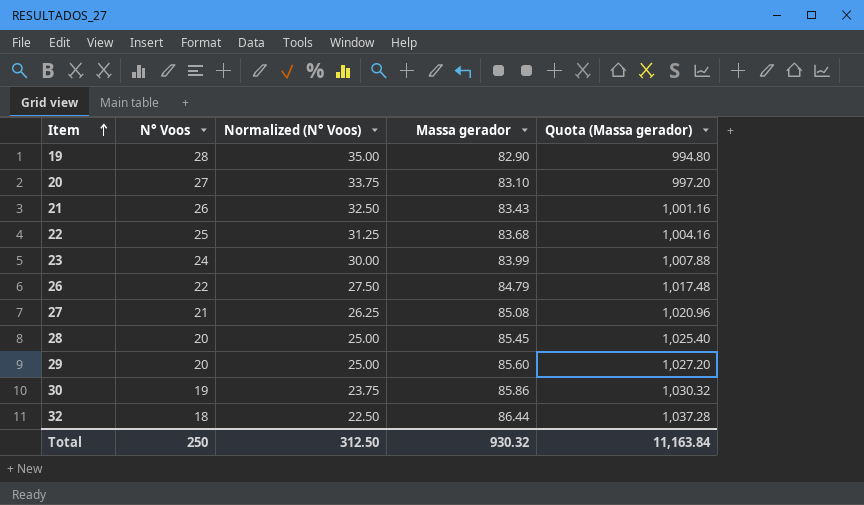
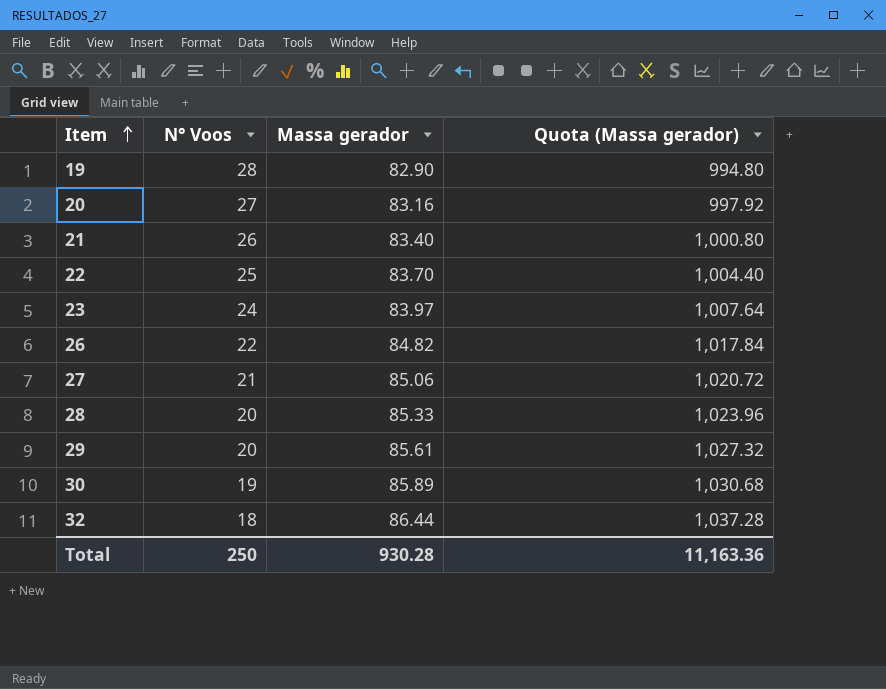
column Normalized (N° Voos) | formula: [N° Voos] * 1.25 -> none
20 | Massa gerador: 83.10 -> 83.16
20 | Quota (Massa gerador): 997.20 -> 997.92
21 | Massa gerador: 83.43 -> 83.40
21 | Quota (Massa gerador): 1,001.16 -> 1,000.80
22 | Massa gerador: 83.68 -> 83.70
22 | Quota (Massa gerador): 1,004.16 -> 1,004.40
23 | Massa gerador: 83.99 -> 83.97
23 | Quota (Massa gerador): 1,007.88 -> 1,007.64
26 | Massa gerador: 84.79 -> 84.82
26 | Quota (Massa gerador): 1,017.48 -> 1,017.84
27 | Massa gerador: 85.08 -> 85.06
27 | Quota (Massa gerador): 1,020.96 -> 1,020.72
28 | Massa gerador: 85.45 -> 85.33
28 | Quota (Massa gerador): 1,025.40 -> 1,023.96
29 | Massa gerador: 85.60 -> 85.61
29 | Quota (Massa gerador): 1,027.20 -> 1,027.32
30 | Massa gerador: 85.86 -> 85.89
30 | Quota (Massa gerador): 1,030.32 -> 1,030.68
Total | Massa gerador: 930.32 -> 930.28
Total | Quota (Massa gerador): 11,163.84 -> 11,163.36

